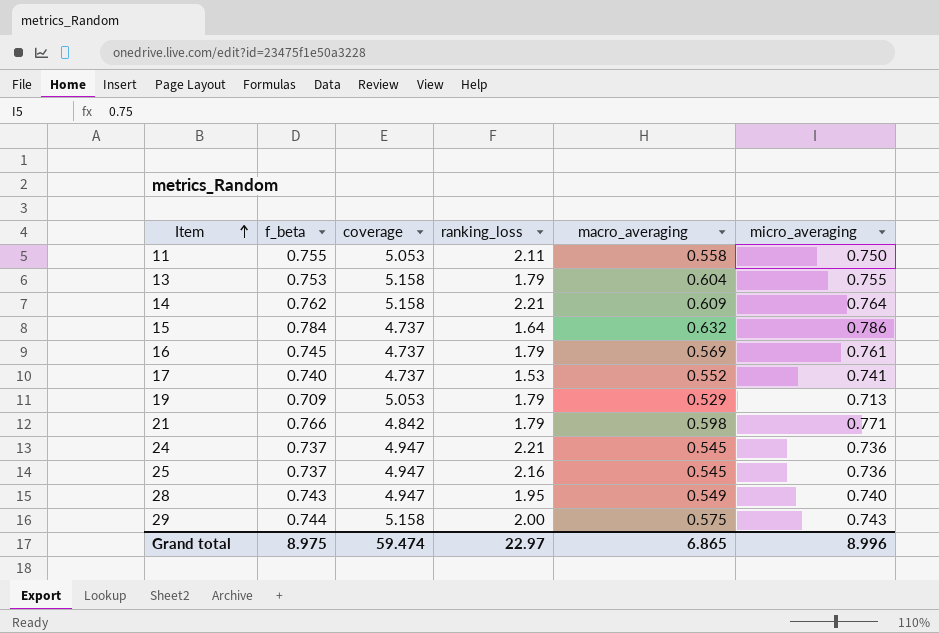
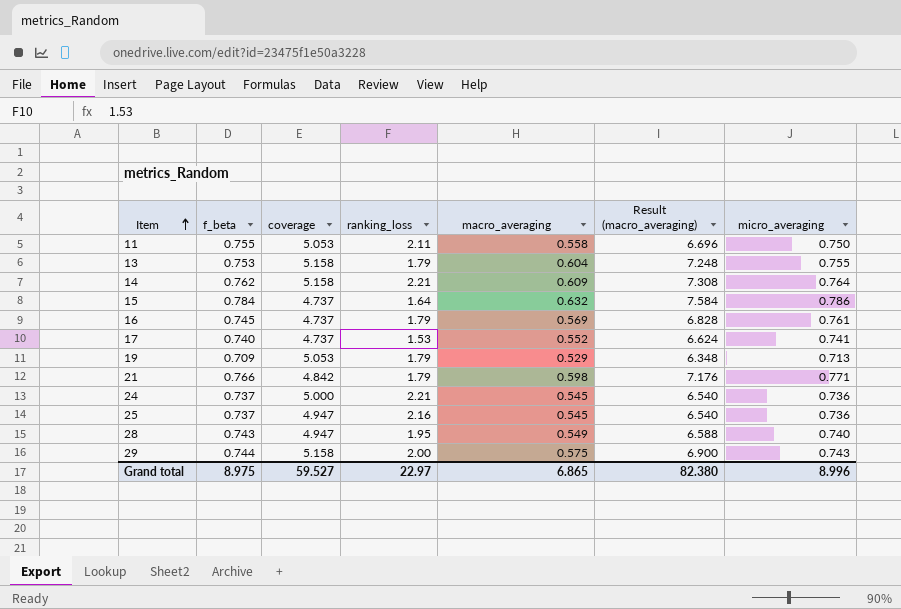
column Result (macro_averaging) | formula: none -> [macro_averaging] * 12
24 | coverage: 4.947 -> 5.000
Grand total | coverage: 59.474 -> 59.527

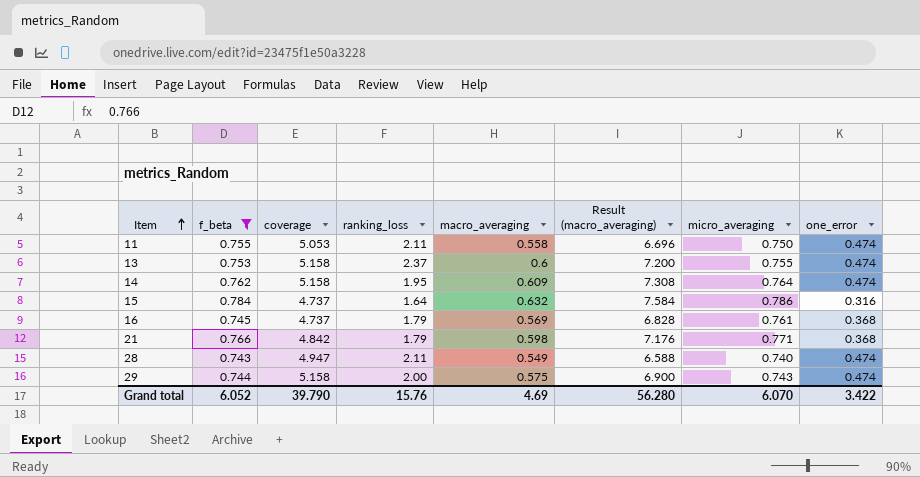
filter: none -> f_beta >= 0.743
column one_error | position: none -> 8
13 | ranking_loss: 1.79 -> 2.37
13 | macro_averaging: 0.604 -> 0.6
13 | Result (macro_averaging): 7.248 -> 7.200
14 | ranking_loss: 2.21 -> 1.95
28 | ranking_loss: 1.95 -> 2.11
Grand total | f_beta: 8.975 -> 6.052
Grand total | coverage: 59.527 -> 39.790
Grand total | ranking_loss: 22.97 -> 15.76
Grand total | macro_averaging: 6.865 -> 4.69
Grand total | Result (macro_averaging): 82.380 -> 56.280
Grand total | micro_averaging: 8.996 -> 6.070

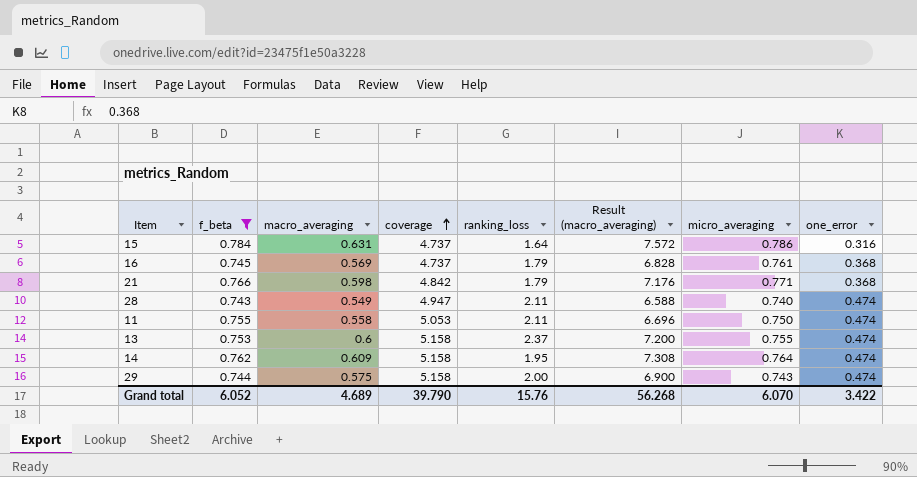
row order: Item ascending -> coverage ascending
column macro_averaging | position: 5 -> 3
15 | macro_averaging: 0.632 -> 0.631
15 | Result (macro_averaging): 7.584 -> 7.572
Grand total | macro_averaging: 4.69 -> 4.689
Grand total | Result (macro_averaging): 56.280 -> 56.268

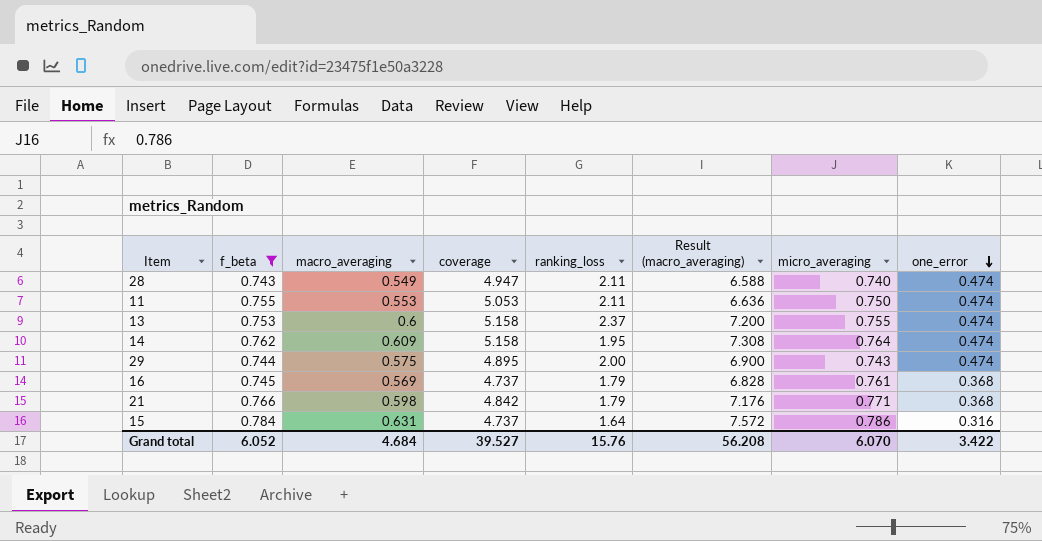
row order: coverage ascending -> one_error descending
11 | macro_averaging: 0.558 -> 0.553
11 | Result (macro_averaging): 6.696 -> 6.636
29 | coverage: 5.158 -> 4.895
Grand total | macro_averaging: 4.689 -> 4.684
Grand total | coverage: 39.790 -> 39.527
Grand total | Result (macro_averaging): 56.268 -> 56.208

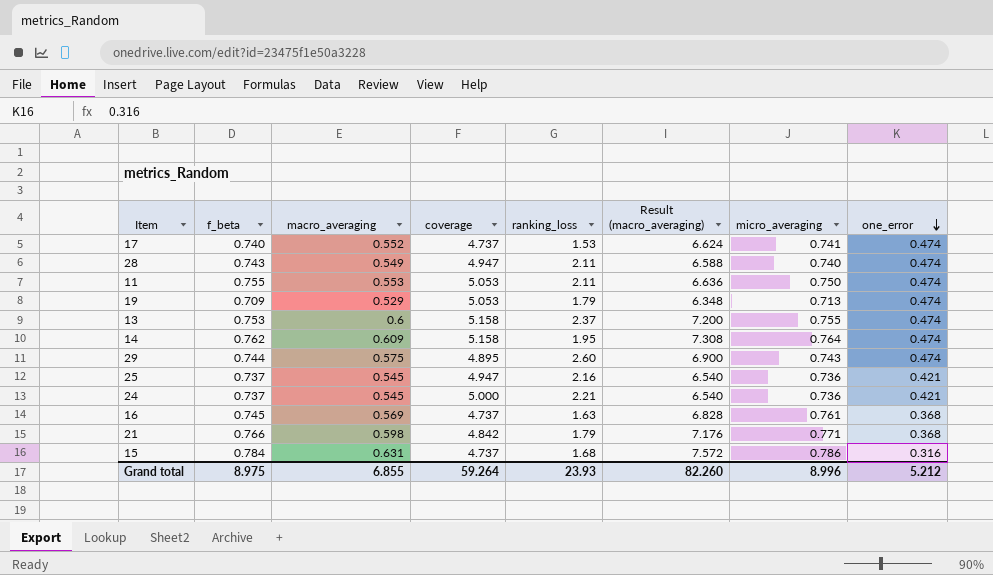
filter: f_beta >= 0.743 -> none
29 | ranking_loss: 2.00 -> 2.60
16 | ranking_loss: 1.79 -> 1.63
15 | ranking_loss: 1.64 -> 1.68
Grand total | f_beta: 6.052 -> 8.975
Grand total | macro_averaging: 4.684 -> 6.855
Grand total | coverage: 39.527 -> 59.264
Grand total | ranking_loss: 15.76 -> 23.93
Grand total | Result (macro_averaging): 56.208 -> 82.260
Grand total | micro_averaging: 6.070 -> 8.996
Grand total | one_error: 3.422 -> 5.212

